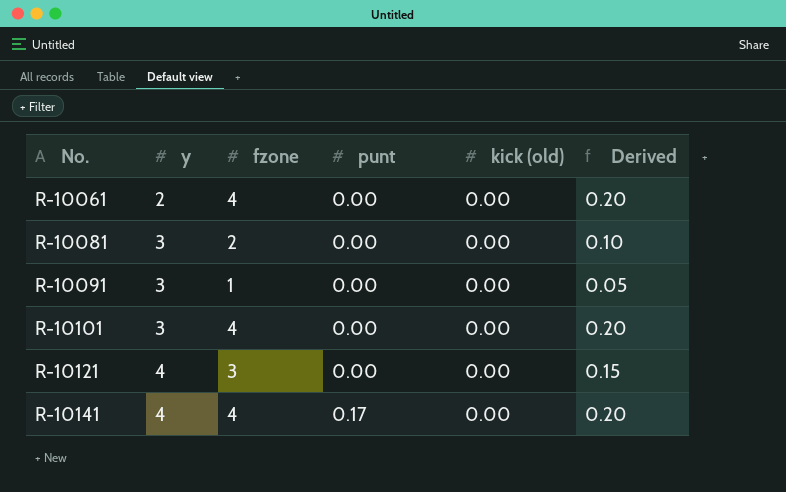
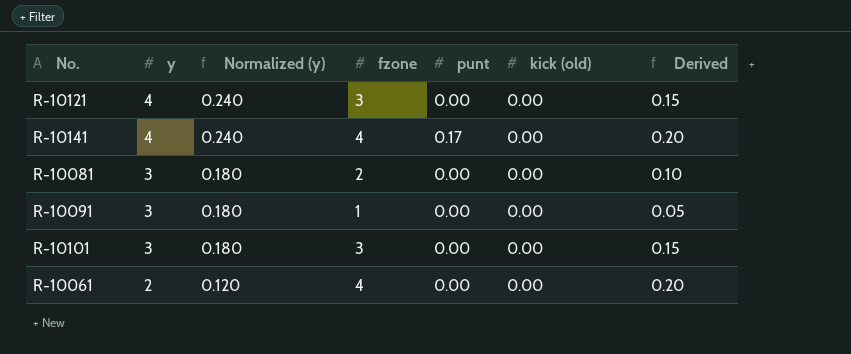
row order: No. ascending -> y descending
column Normalized (y) | formula: none -> [y] * 0.06
R-10101 | fzone: 4 -> 3
R-10101 | Derived: 0.20 -> 0.15

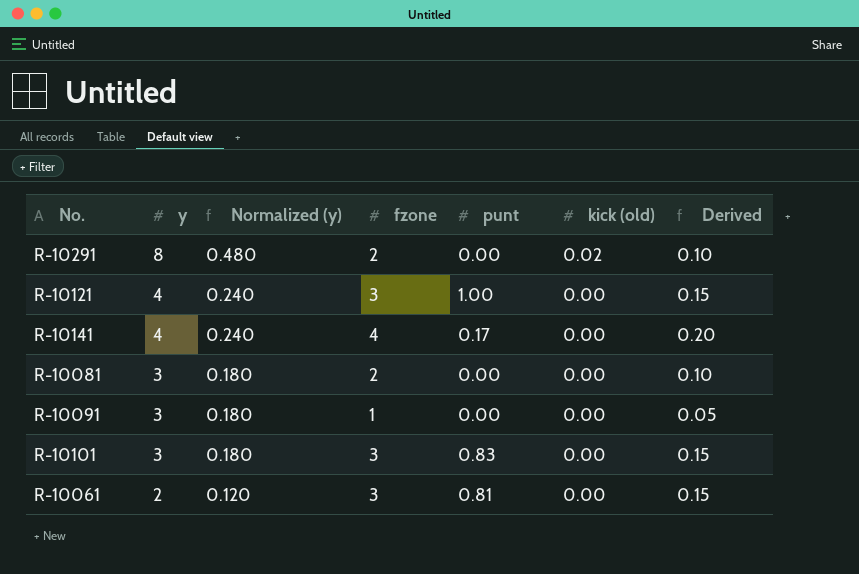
row R-10291: none -> 8 | 0.480 | 2 | 0.00 | 0.02 | 0.10
R-10121 | punt: 0.00 -> 1.00
R-10101 | punt: 0.00 -> 0.83
R-10061 | fzone: 4 -> 3
R-10061 | punt: 0.00 -> 0.81
R-10061 | Derived: 0.20 -> 0.15

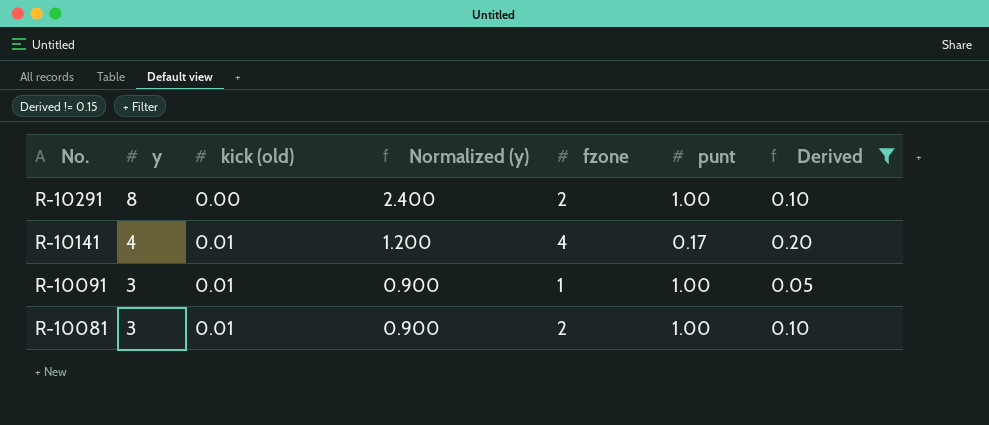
filter: none -> Derived != 0.15
row order: y descending -> No. descending
column kick (old) | position: 6 -> 3
column Normalized (y) | formula: [y] * 0.06 -> [y] * 0.3
R-10291 | kick (old): 0.02 -> 0.00
R-10291 | punt: 0.00 -> 1.00
R-10141 | kick (old): 0.00 -> 0.01
R-10091 | kick (old): 0.00 -> 0.01
R-10091 | punt: 0.00 -> 1.00
R-10081 | kick (old): 0.00 -> 0.01
R-10081 | punt: 0.00 -> 1.00

